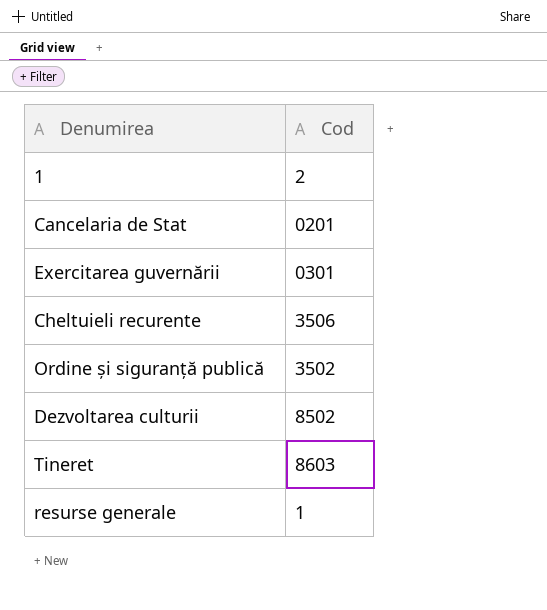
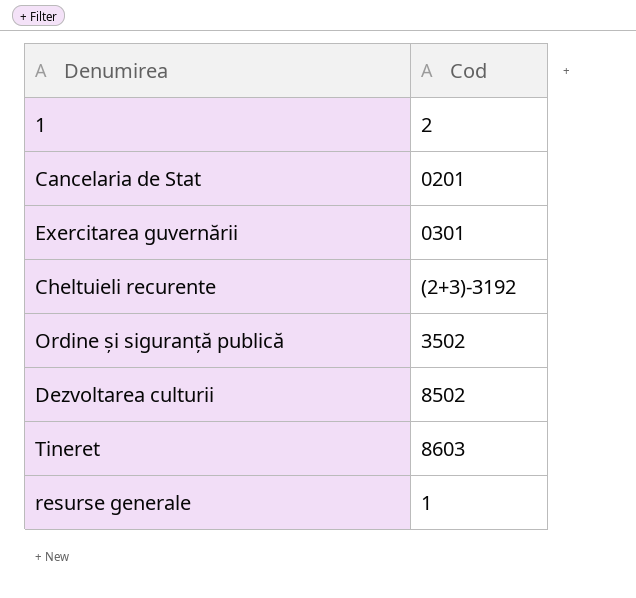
Cheltuieli recurente | Cod: 3506 -> (2+3)-3192

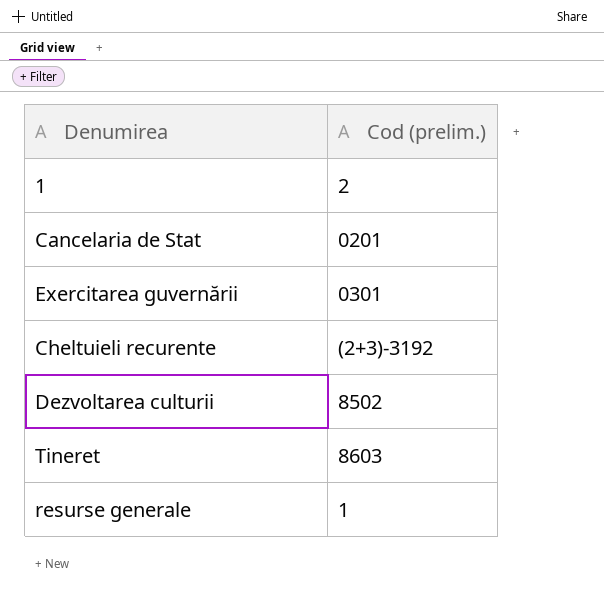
column name: Cod -> Cod (prelim.)
row Ordine și siguranță publică: 3502 -> none

